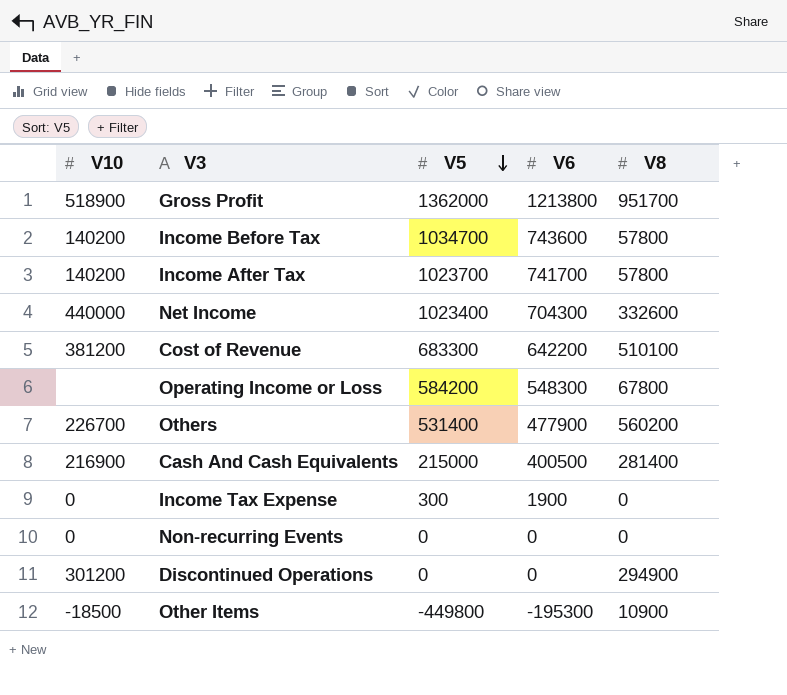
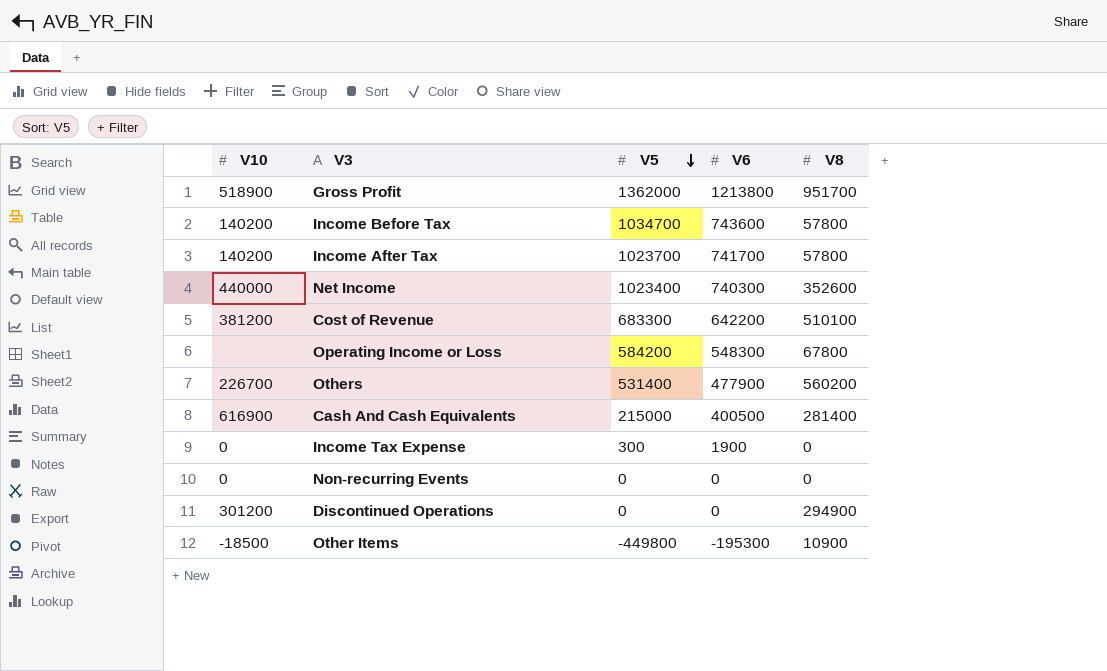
Net Income | V6: 704300 -> 740300
Net Income | V8: 332600 -> 352600
Cash And Cash Equivalents | V10: 216900 -> 616900

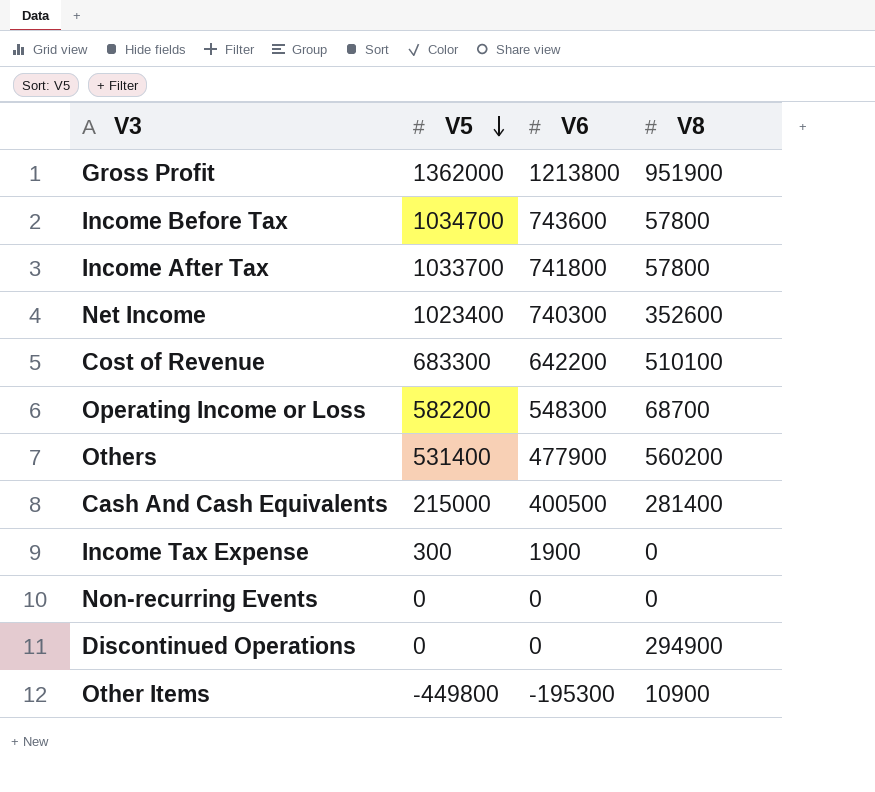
column V10 | position: 1 -> none
Gross Profit | V8: 951700 -> 951900
Income After Tax | V5: 1023700 -> 1033700
Income After Tax | V6: 741700 -> 741800
Operating Income or Loss | V5: 584200 -> 582200
Operating Income or Loss | V8: 67800 -> 68700

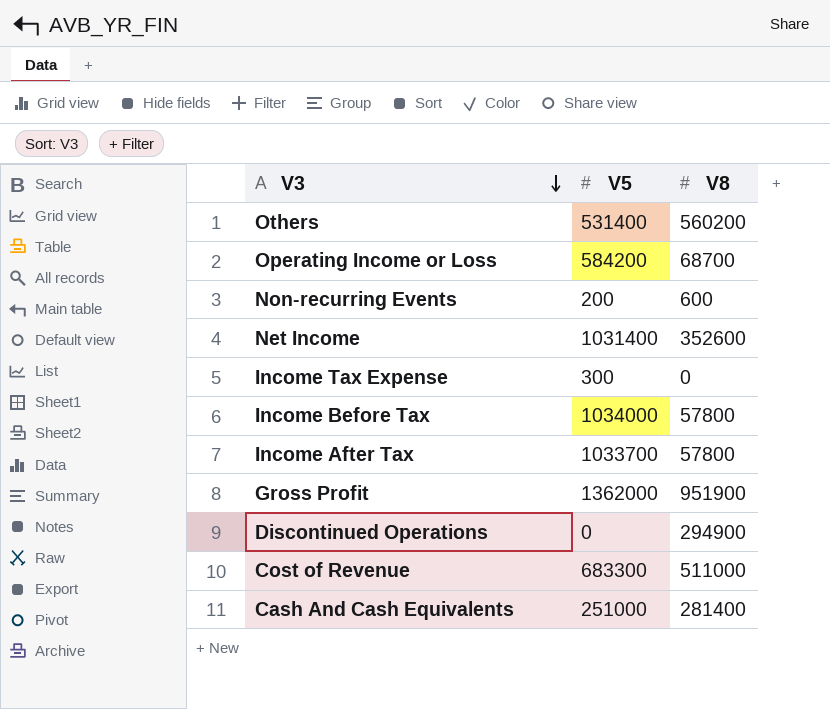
row order: V5 descending -> V3 descending
column V6 | position: 3 -> none
row Other Items: -449800 | -195300 | 10900 -> none
Operating Income or Loss | V5: 582200 -> 584200
Non-recurring Events | V5: 0 -> 200
Non-recurring Events | V8: 0 -> 600
Net Income | V5: 1023400 -> 1031400
Income Before Tax | V5: 1034700 -> 1034000
Cost of Revenue | V8: 510100 -> 511000
Cash And Cash Equivalents | V5: 215000 -> 251000

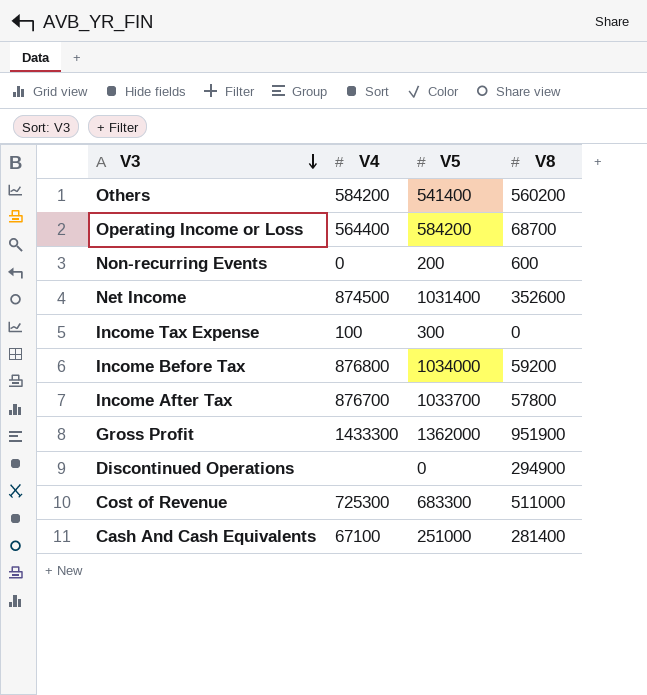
column V4 | position: none -> 2
Others | V5: 531400 -> 541400
Income Before Tax | V8: 57800 -> 59200

